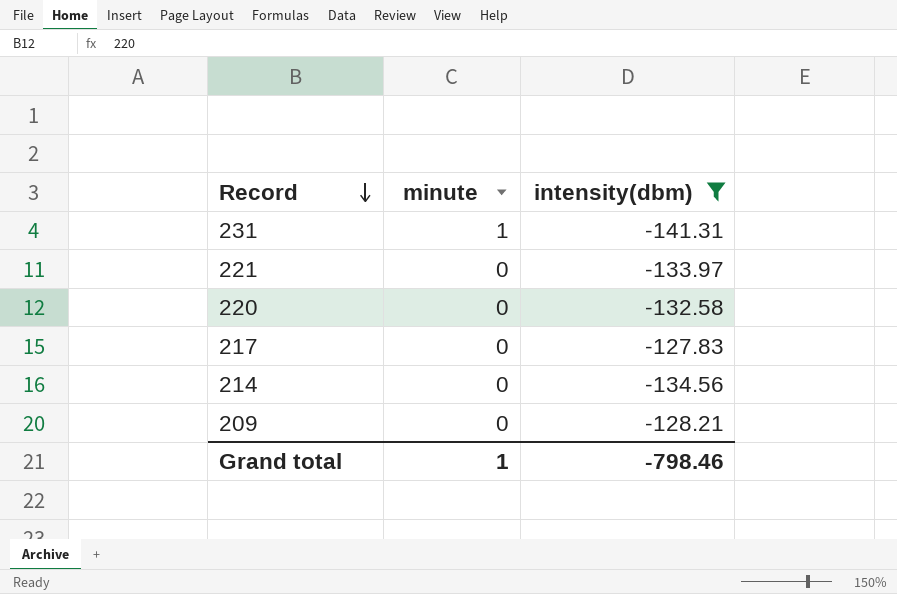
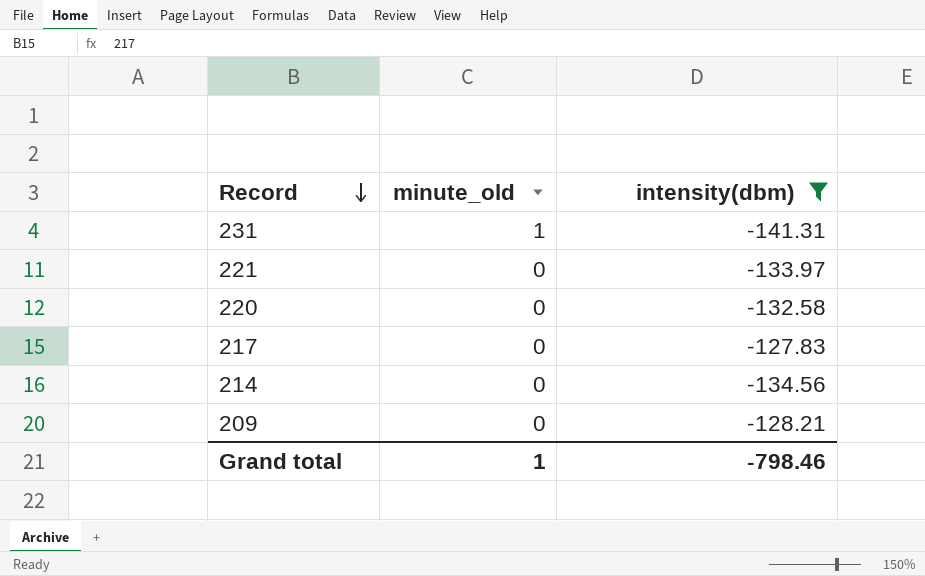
column name: minute -> minute_old

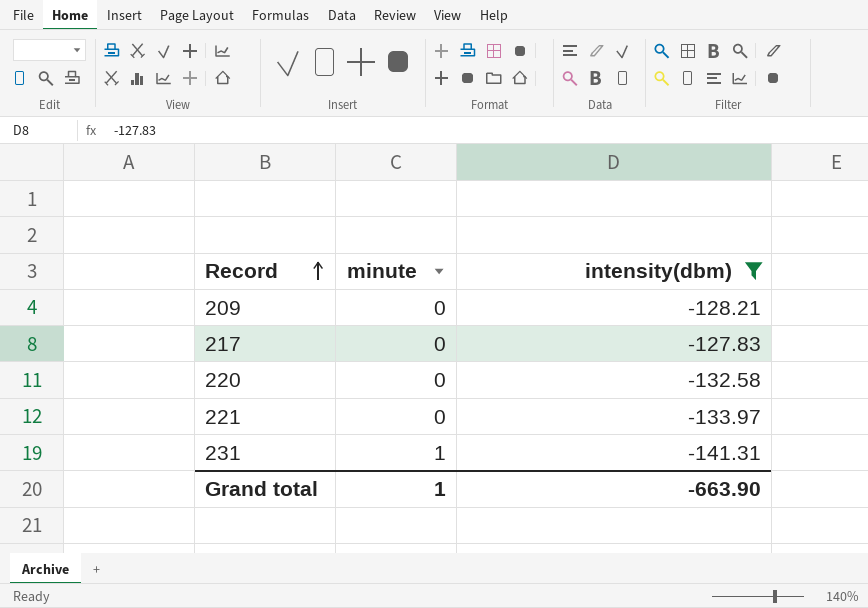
row order: Record descending -> Record ascending
column name: minute_old -> minute
row 214: 0 | -134.56 -> none
Grand total | intensity(dbm): -798.46 -> -663.90

